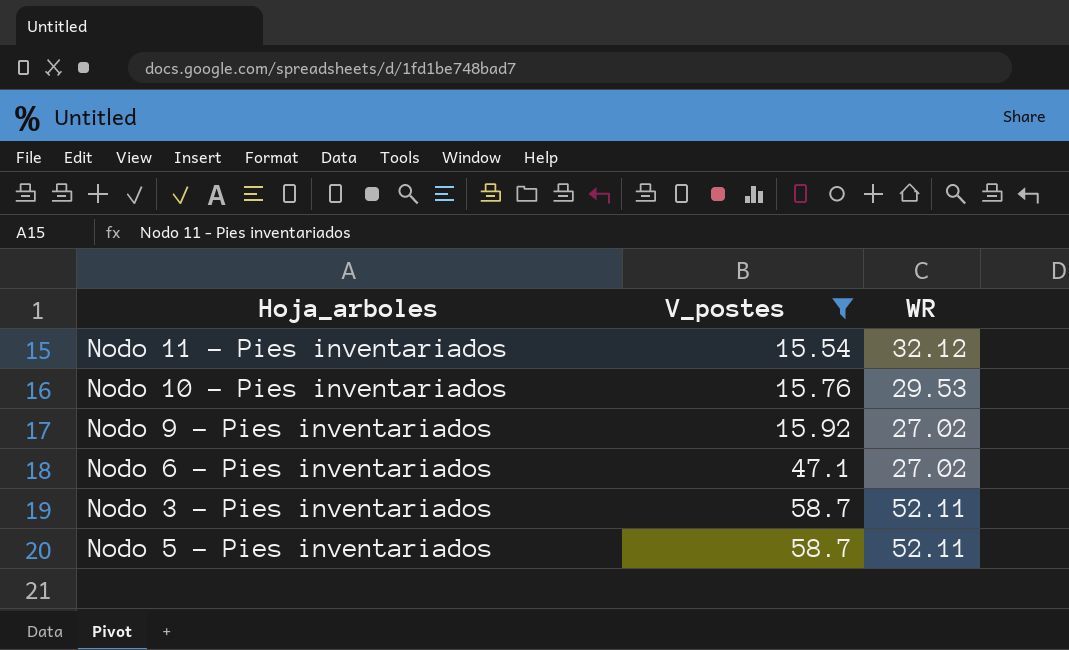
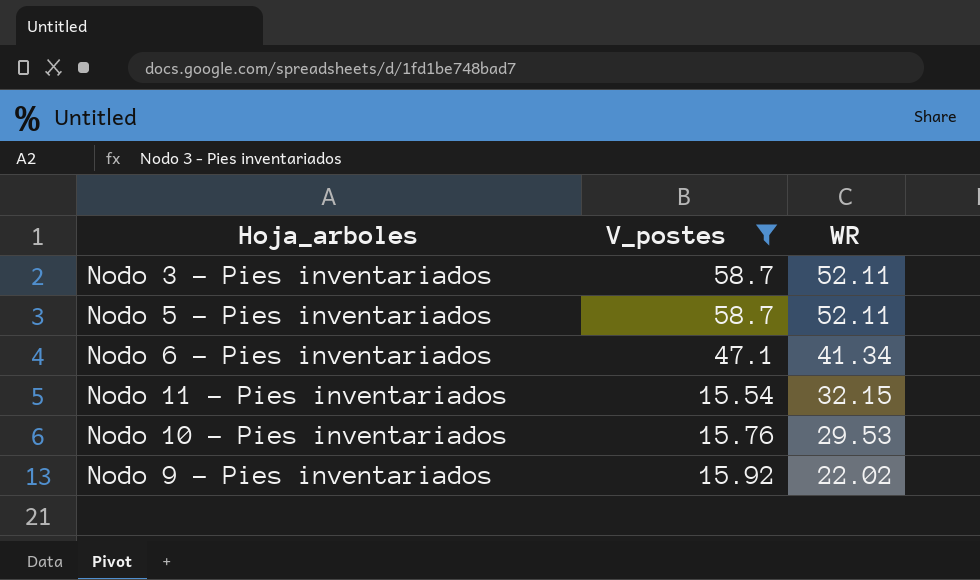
row order: V_postes ascending -> WR descending
Nodo 6 - Pies inventariados | WR: 27.02 -> 41.34
Nodo 11 - Pies inventariados | WR: 32.12 -> 32.15
Nodo 9 - Pies inventariados | WR: 27.02 -> 22.02

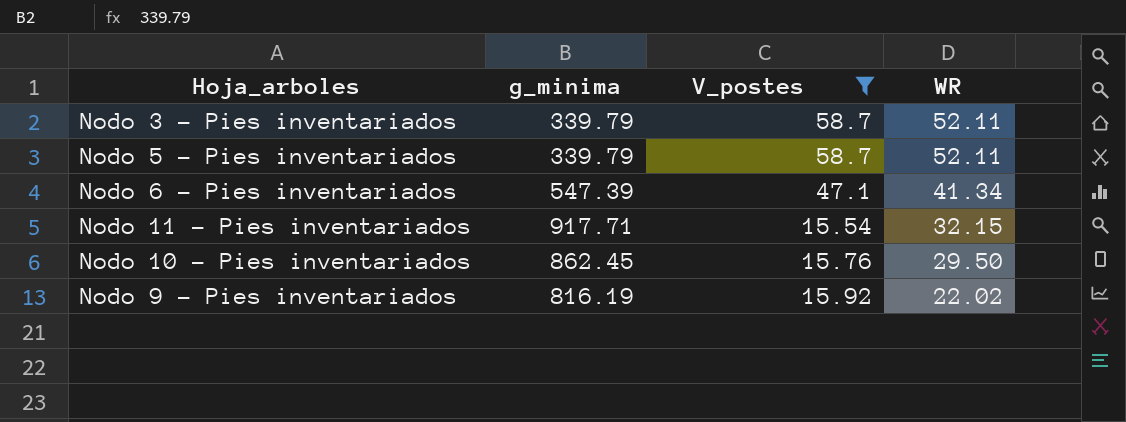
column g_minima | position: none -> 2
Nodo 10 - Pies inventariados | WR: 29.53 -> 29.50

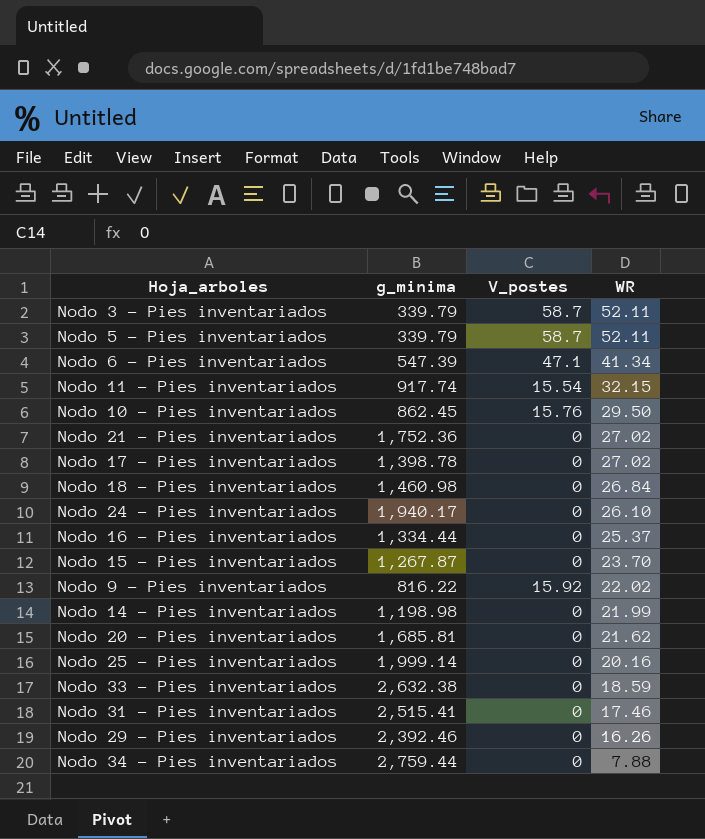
filter: V_postes != 0 -> none
Nodo 11 - Pies inventariados | g_minima: 917.71 -> 917.74
Nodo 9 - Pies inventariados | g_minima: 816.19 -> 816.22

